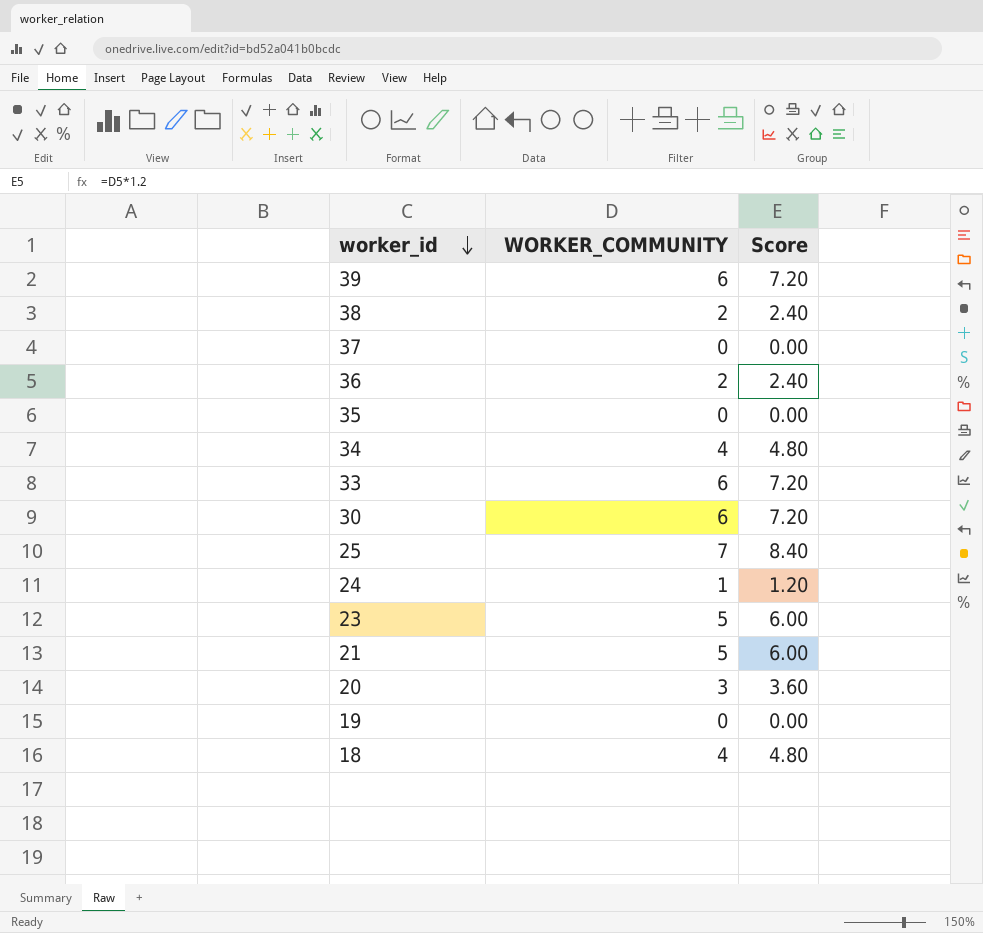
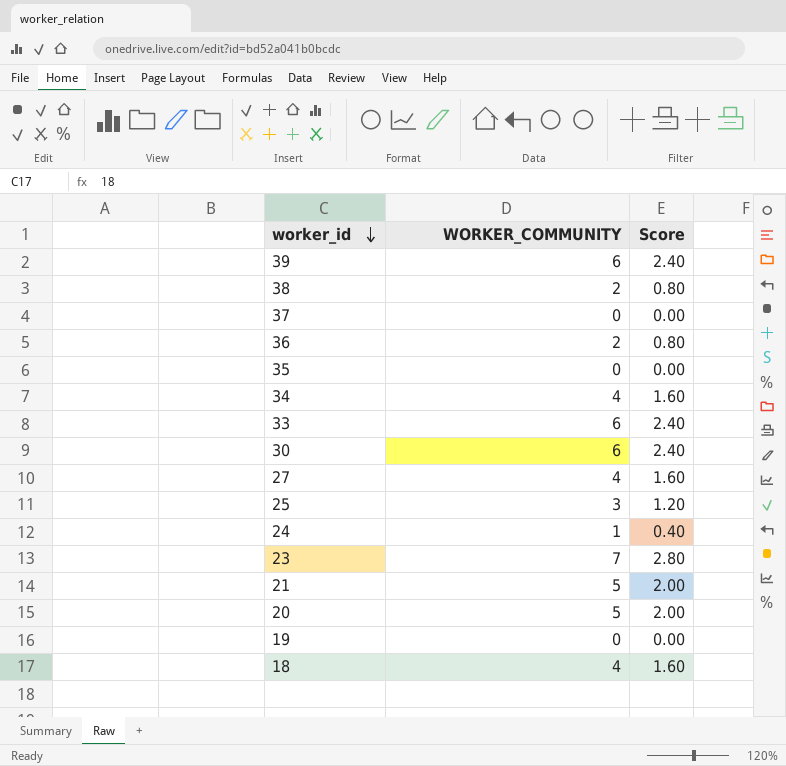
column Score | formula: [WORKER_COMMUNITY] * 1.2 -> [WORKER_COMMUNITY] * 0.4
row 27: none -> 4 | 1.60
25 | WORKER_COMMUNITY: 7 -> 3
23 | WORKER_COMMUNITY: 5 -> 7
20 | WORKER_COMMUNITY: 3 -> 5

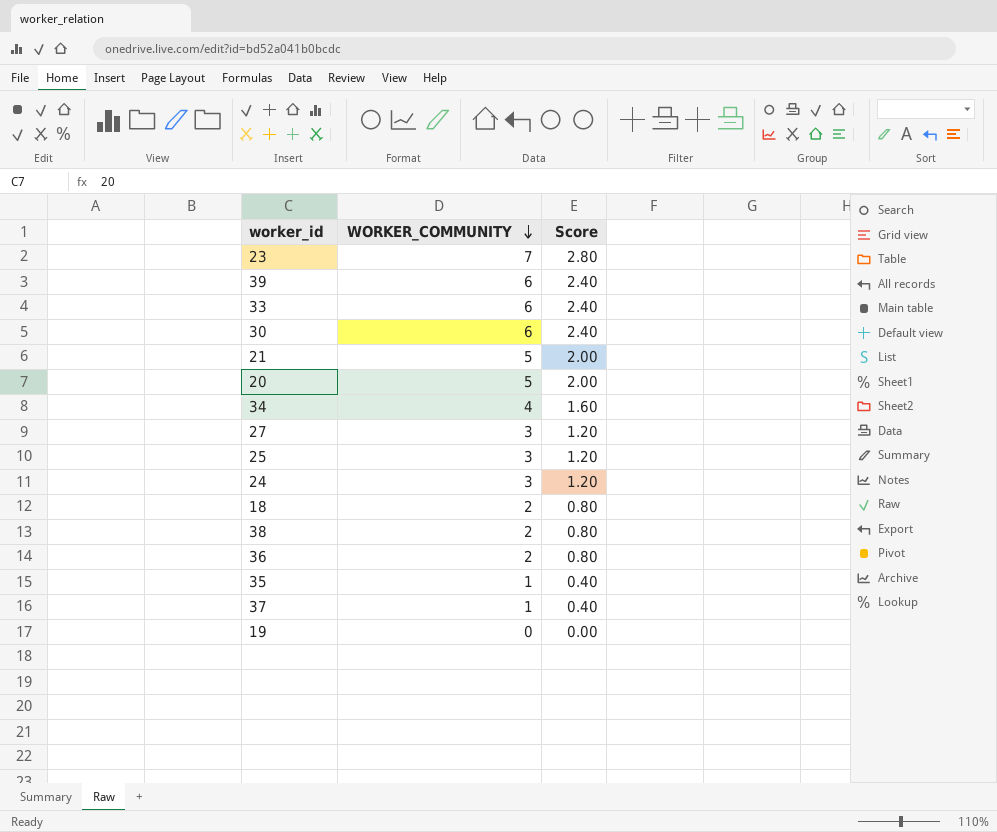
row order: worker_id descending -> WORKER_COMMUNITY descending
27 | WORKER_COMMUNITY: 4 -> 3
27 | Score: 1.60 -> 1.20
24 | WORKER_COMMUNITY: 1 -> 3
24 | Score: 0.40 -> 1.20
18 | WORKER_COMMUNITY: 4 -> 2
18 | Score: 1.60 -> 0.80
35 | WORKER_COMMUNITY: 0 -> 1
35 | Score: 0.00 -> 0.40
37 | WORKER_COMMUNITY: 0 -> 1
37 | Score: 0.00 -> 0.40

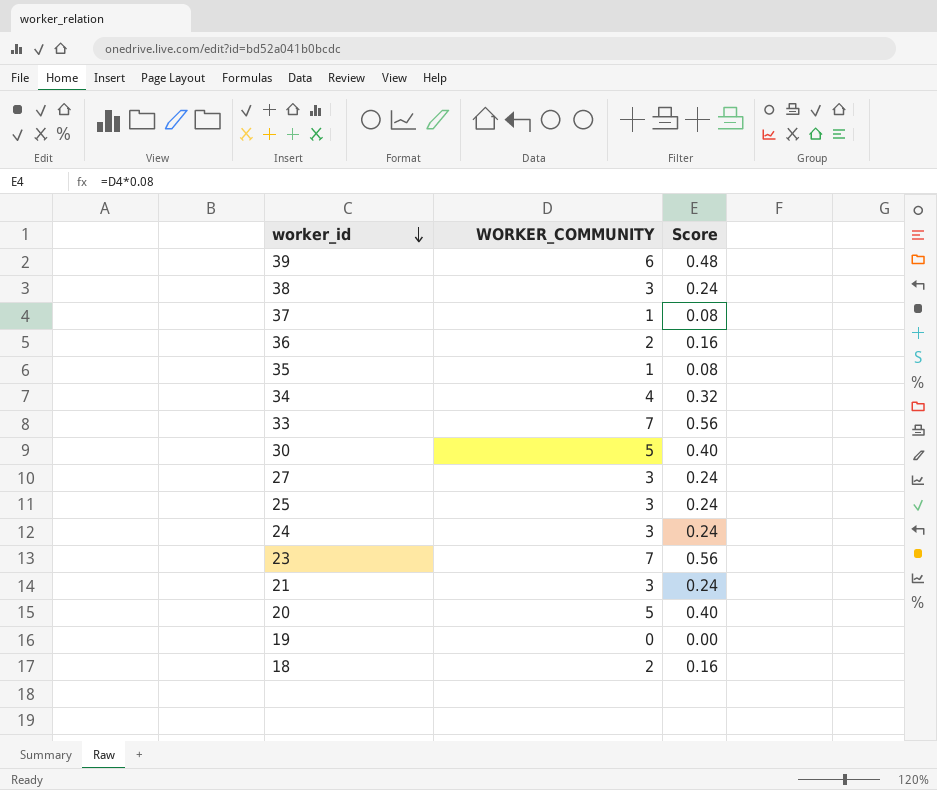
row order: WORKER_COMMUNITY descending -> worker_id descending
column Score | formula: [WORKER_COMMUNITY] * 0.4 -> [WORKER_COMMUNITY] * 0.08
38 | WORKER_COMMUNITY: 2 -> 3
33 | WORKER_COMMUNITY: 6 -> 7
30 | WORKER_COMMUNITY: 6 -> 5
21 | WORKER_COMMUNITY: 5 -> 3

